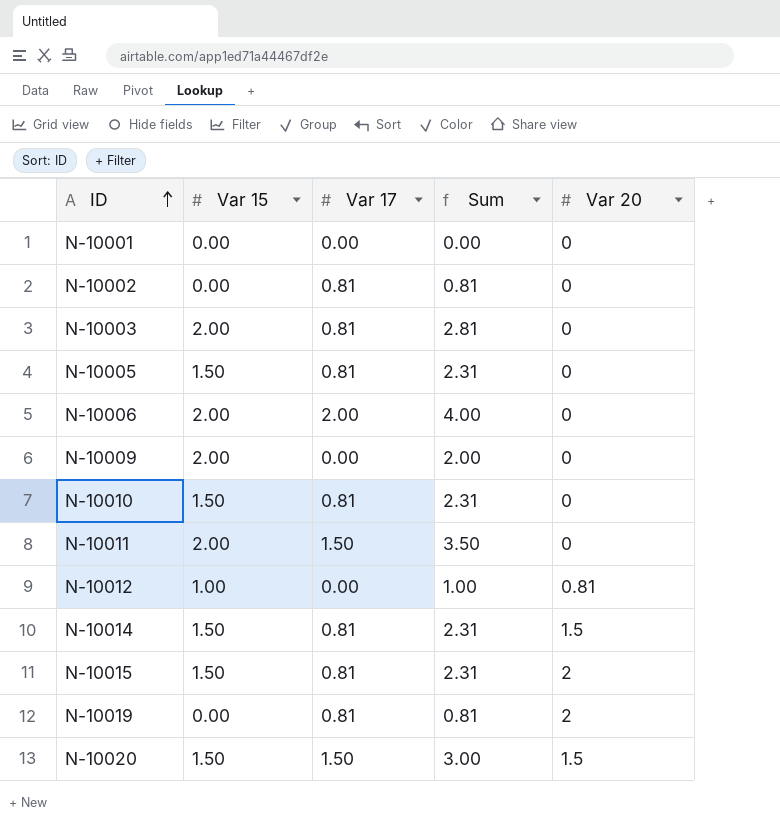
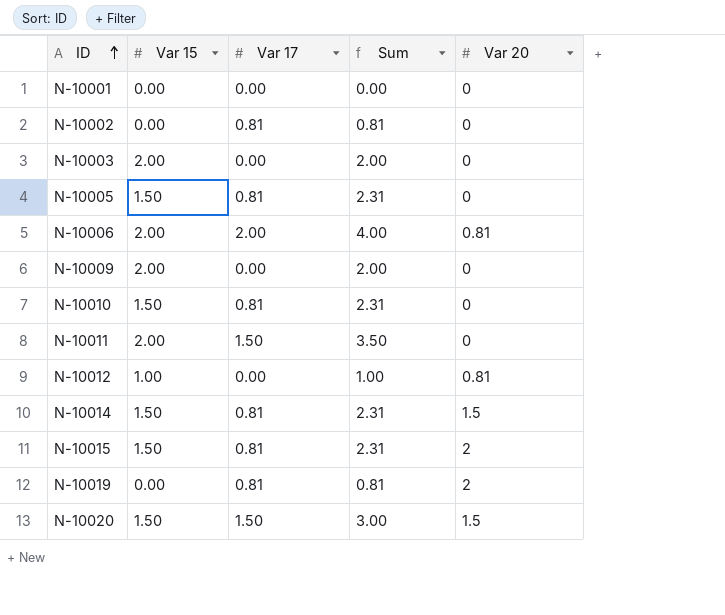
N-10003 | Var 17: 0.81 -> 0.00
N-10003 | Sum: 2.81 -> 2.00
N-10006 | Var 20: 0 -> 0.81

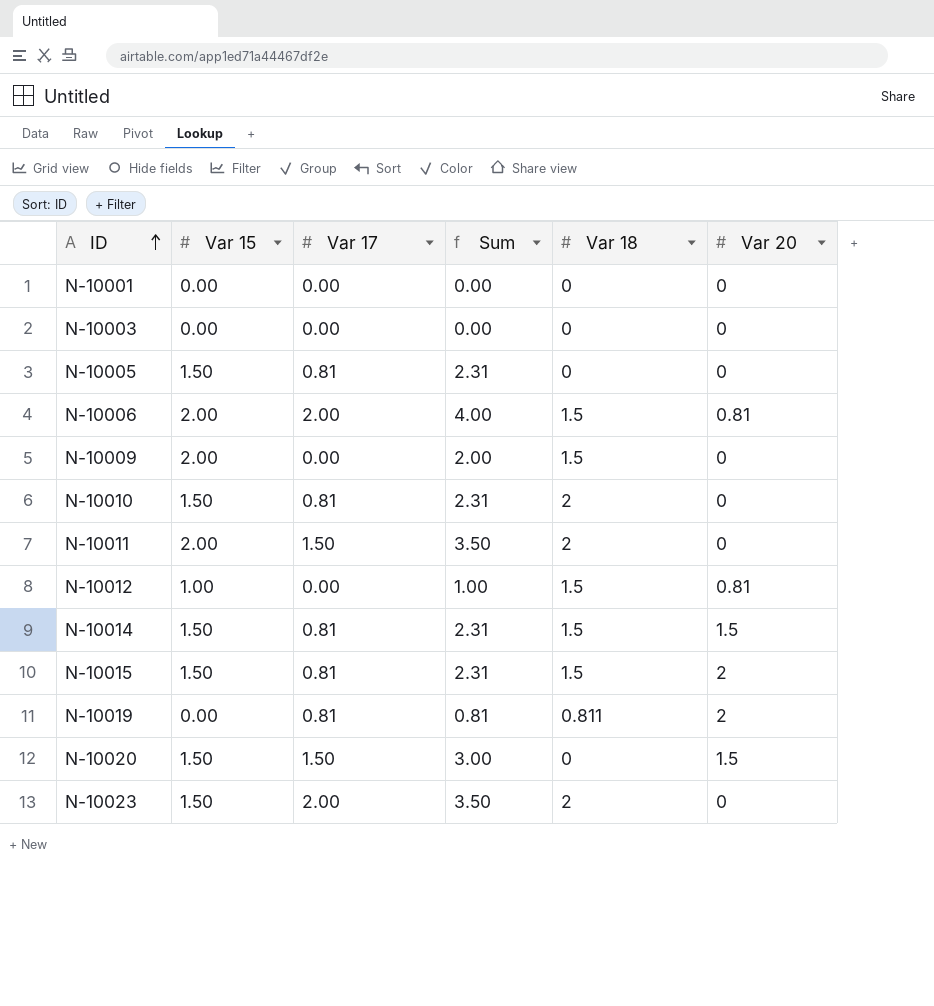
column Var 18 | position: none -> 5
row N-10002: 0.00 | 0.81 | 0.81 | 0 -> none
N-10003 | Var 15: 2.00 -> 0.00
N-10003 | Sum: 2.00 -> 0.00
row N-10023: none -> 1.50 | 2.00 | 3.50 | 2 | 0

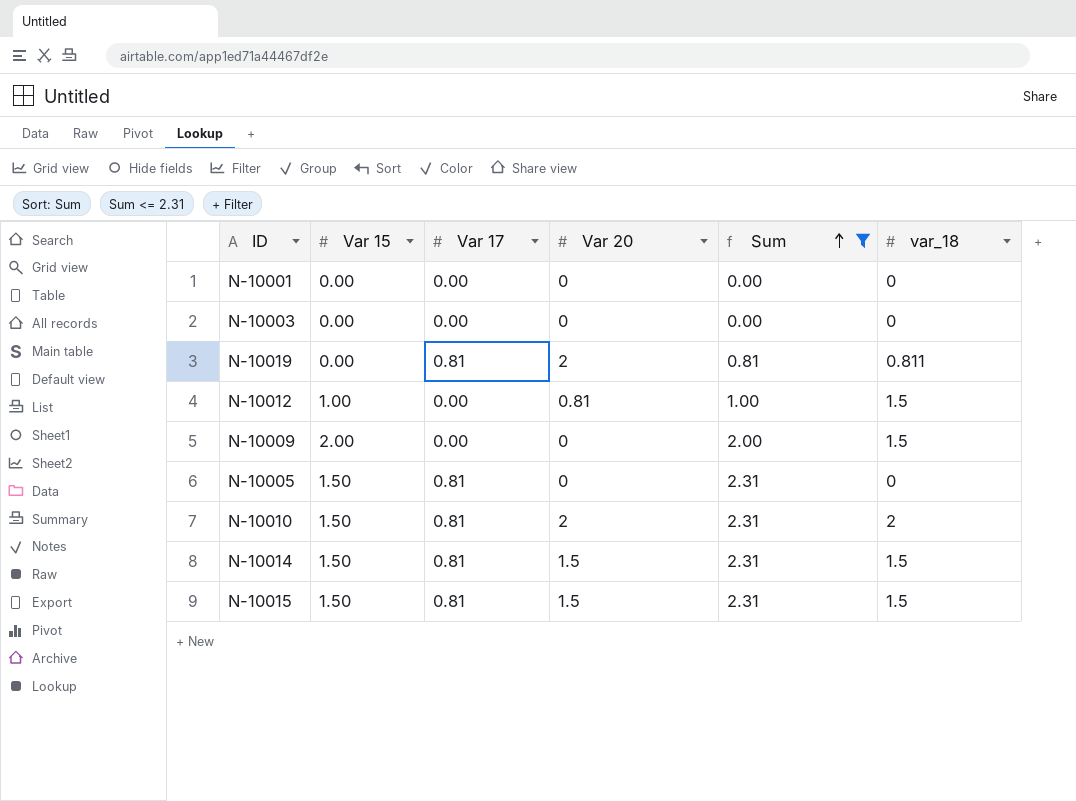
filter: none -> Sum <= 2.31
row order: ID ascending -> Sum ascending
column Var 20 | position: 6 -> 4
column name: Var 18 -> var_18
N-10010 | Var 20: 0 -> 2
N-10015 | Var 20: 2 -> 1.5

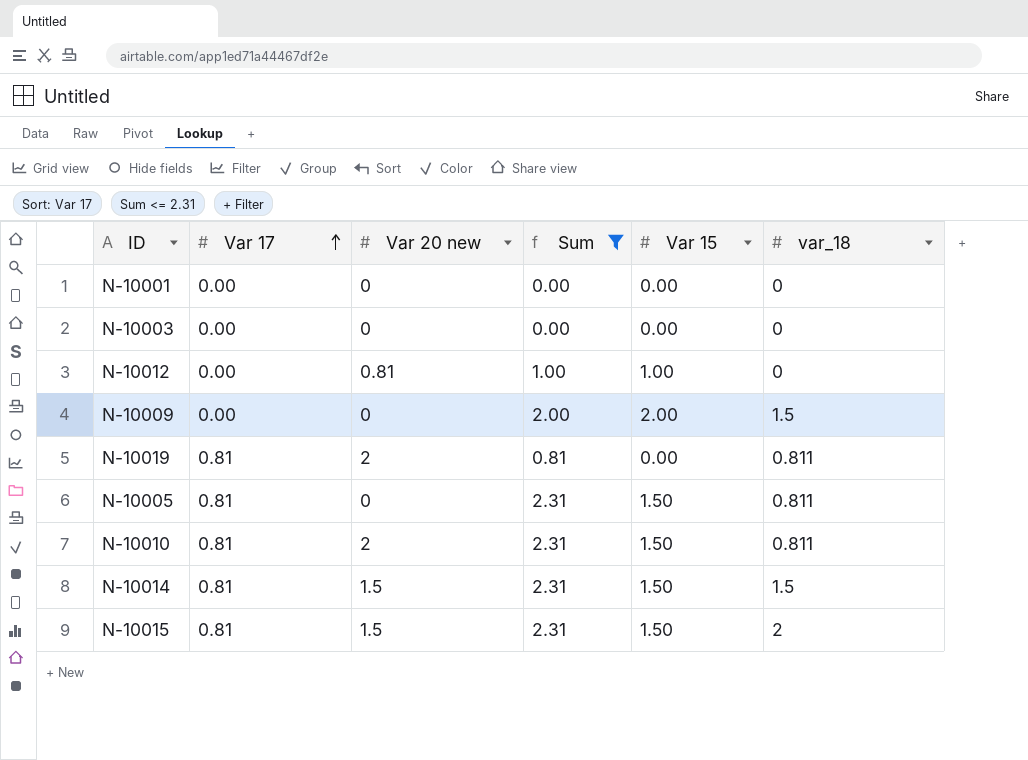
row order: Sum ascending -> Var 17 ascending
column name: Var 20 -> Var 20 new
column Var 15 | position: 2 -> 5
N-10012 | var_18: 1.5 -> 0
N-10005 | var_18: 0 -> 0.811
N-10010 | var_18: 2 -> 0.811
N-10015 | var_18: 1.5 -> 2

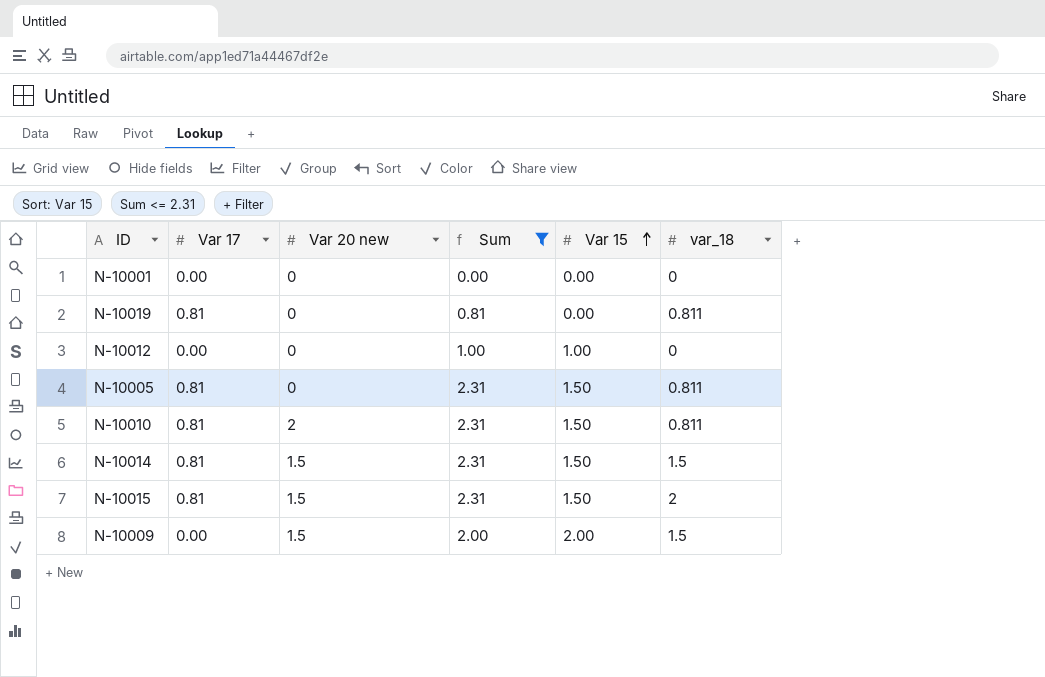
row order: Var 17 ascending -> Var 15 ascending
row N-10003: 0.00 | 0 | 0.00 | 0.00 | 0 -> none
N-10019 | Var 20 new: 2 -> 0
N-10012 | Var 20 new: 0.81 -> 0
N-10009 | Var 20 new: 0 -> 1.5

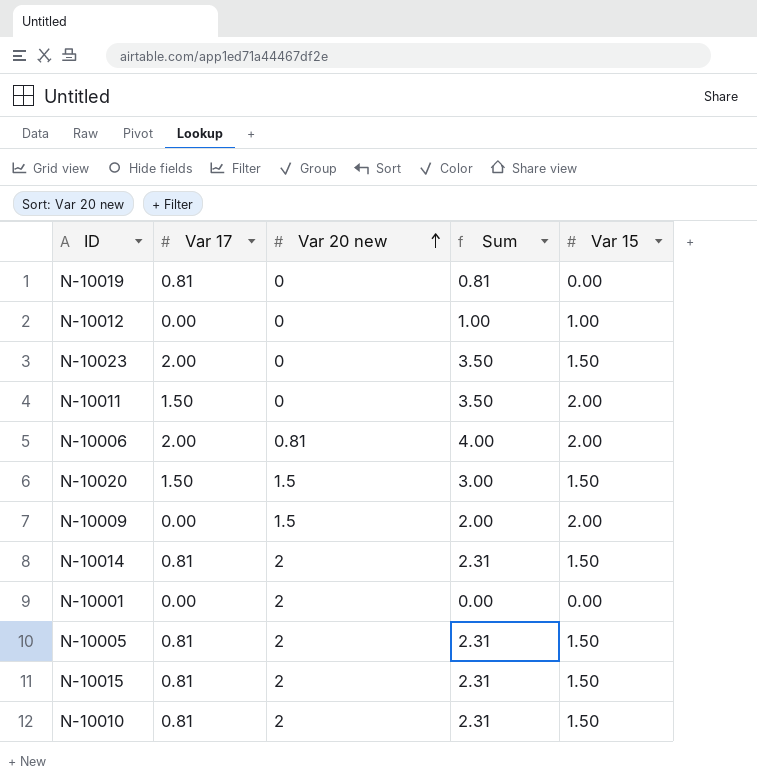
filter: Sum <= 2.31 -> none
row order: Var 15 ascending -> Var 20 new ascending
column var_18 | position: 6 -> none
N-10014 | Var 20 new: 1.5 -> 2
N-10001 | Var 20 new: 0 -> 2
N-10005 | Var 20 new: 0 -> 2
N-10015 | Var 20 new: 1.5 -> 2

